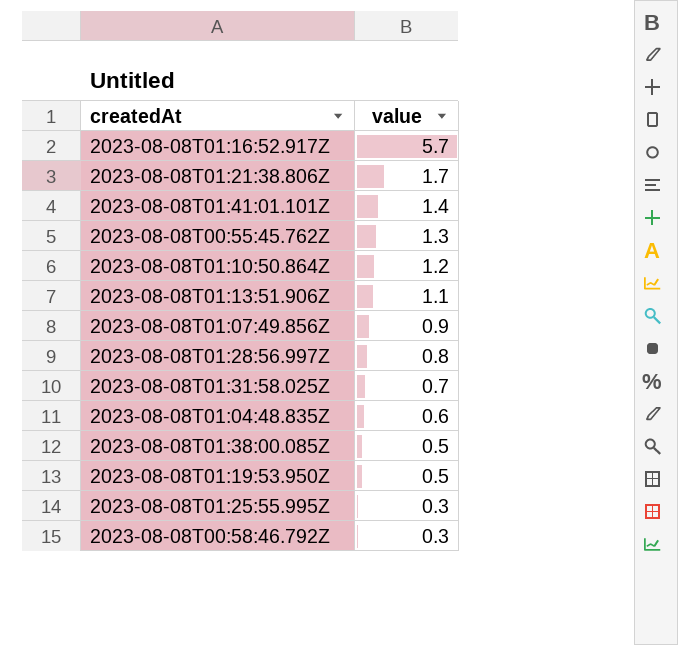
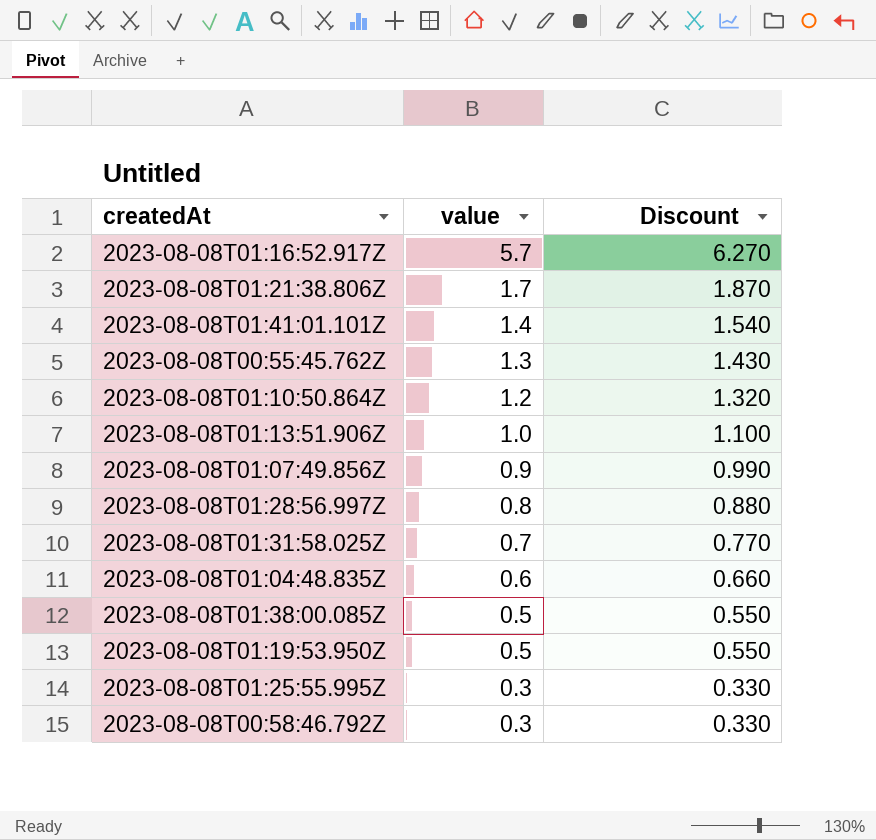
column Discount | formula: none -> [value] * 1.1
2023-08-08T01:13:51.906Z | value: 1.1 -> 1.0

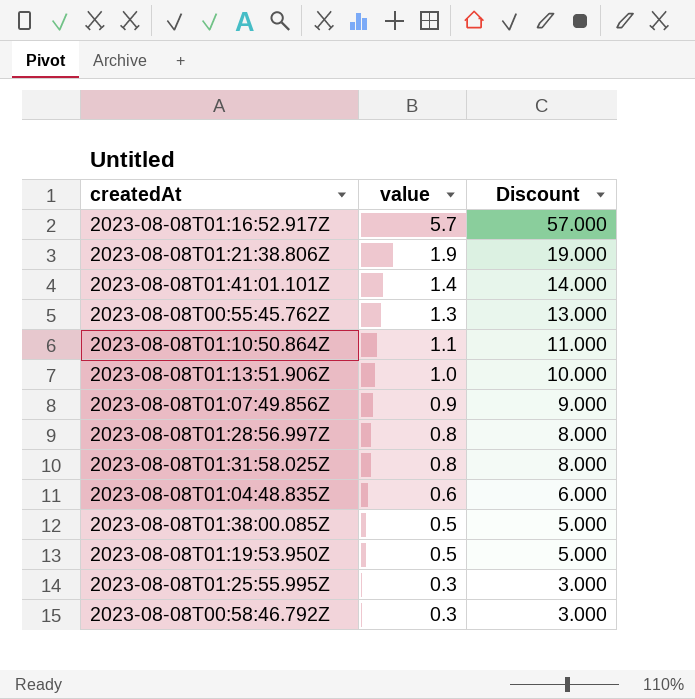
column Discount | formula: [value] * 1.1 -> [value] * 10
2023-08-08T01:21:38.806Z | value: 1.7 -> 1.9
2023-08-08T01:10:50.864Z | value: 1.2 -> 1.1
2023-08-08T01:31:58.025Z | value: 0.7 -> 0.8

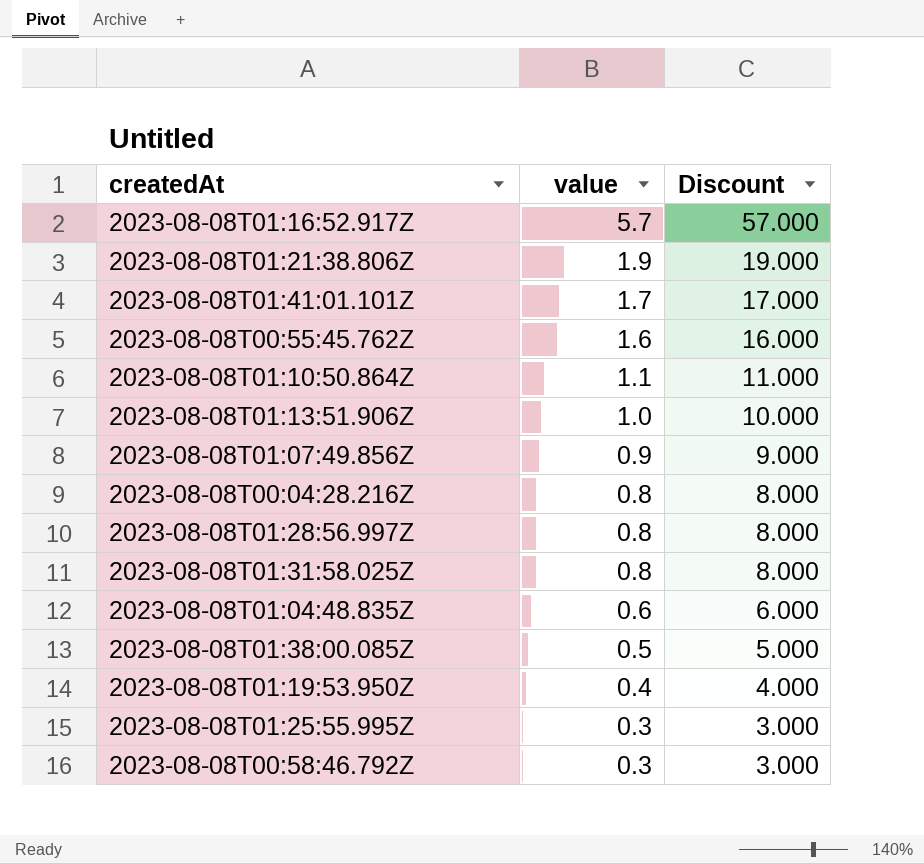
2023-08-08T01:41:01.101Z | value: 1.4 -> 1.7
2023-08-08T01:41:01.101Z | Discount: 14.000 -> 17.000
2023-08-08T00:55:45.762Z | value: 1.3 -> 1.6
2023-08-08T00:55:45.762Z | Discount: 13.000 -> 16.000
row 2023-08-08T00:04:28.216Z: none -> 0.8 | 8.000
2023-08-08T01:19:53.950Z | value: 0.5 -> 0.4
2023-08-08T01:19:53.950Z | Discount: 5.000 -> 4.000

